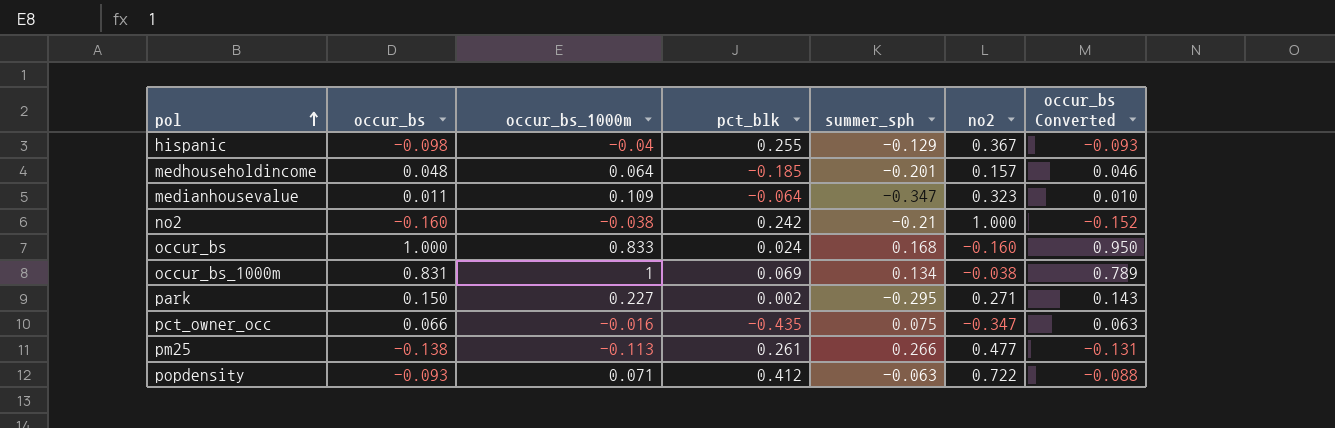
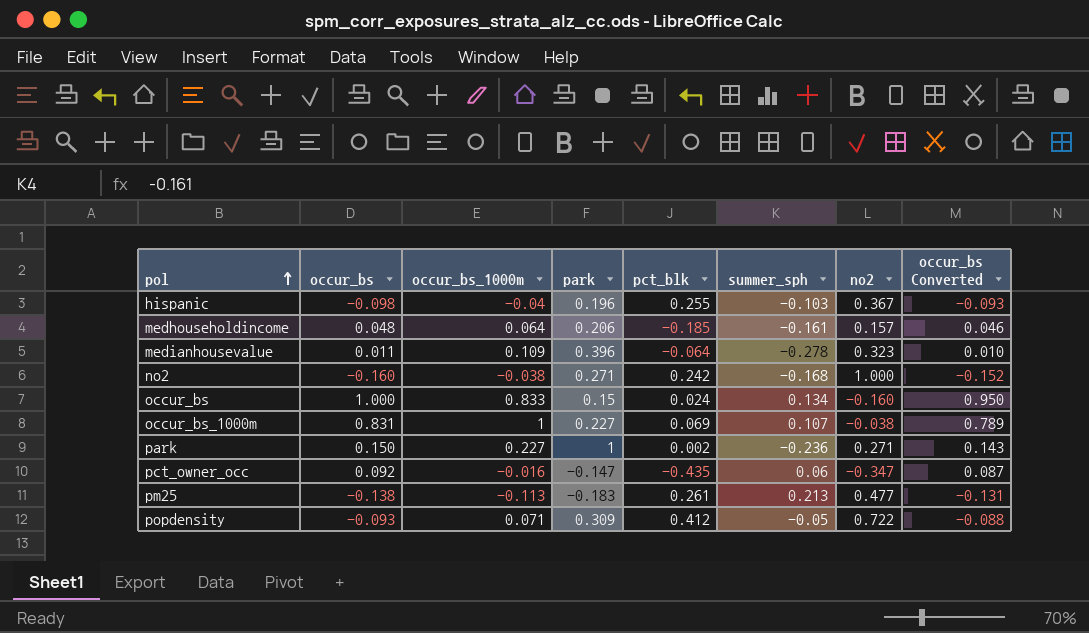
column park | position: none -> 4
hispanic | summer_sph: -0.129 -> -0.103
medhouseholdincome | summer_sph: -0.201 -> -0.161
medianhousevalue | summer_sph: -0.347 -> -0.278
no2 | summer_sph: -0.21 -> -0.168
occur_bs | summer_sph: 0.168 -> 0.134
occur_bs_1000m | summer_sph: 0.134 -> 0.107
park | summer_sph: -0.295 -> -0.236
pct_owner_occ | occur_bs: 0.066 -> 0.092
pct_owner_occ | summer_sph: 0.075 -> 0.06
pct_owner_occ | occur_bs Converted: 0.063 -> 0.087
pm25 | summer_sph: 0.266 -> 0.213
popdensity | summer_sph: -0.063 -> -0.05

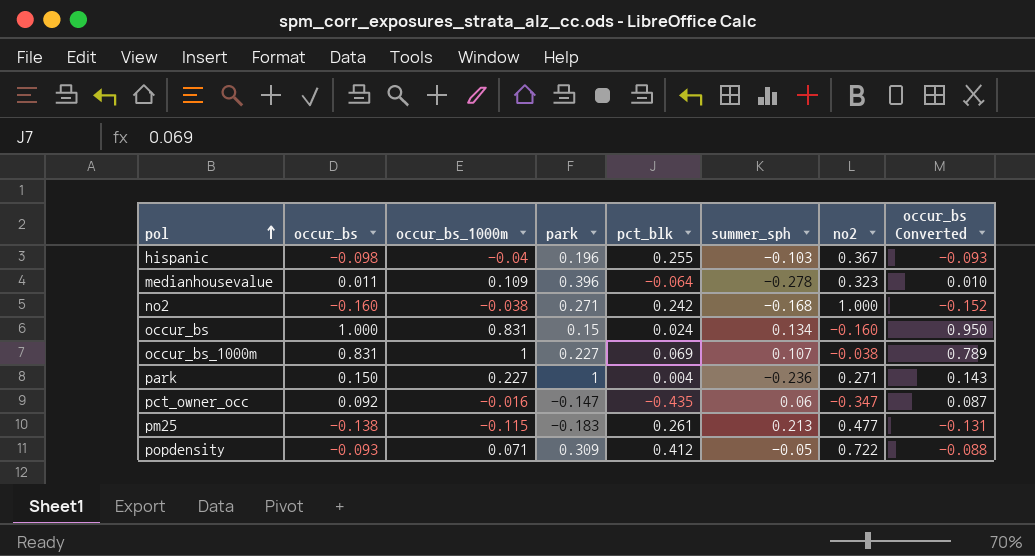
row medhouseholdincome: 0.048 | 0.064 | 0.206 | -0.185 | -0.161 | 0.157 | 0.046 -> none
occur_bs | occur_bs_1000m: 0.833 -> 0.831
park | pct_blk: 0.002 -> 0.004
pm25 | occur_bs_1000m: -0.113 -> -0.115

